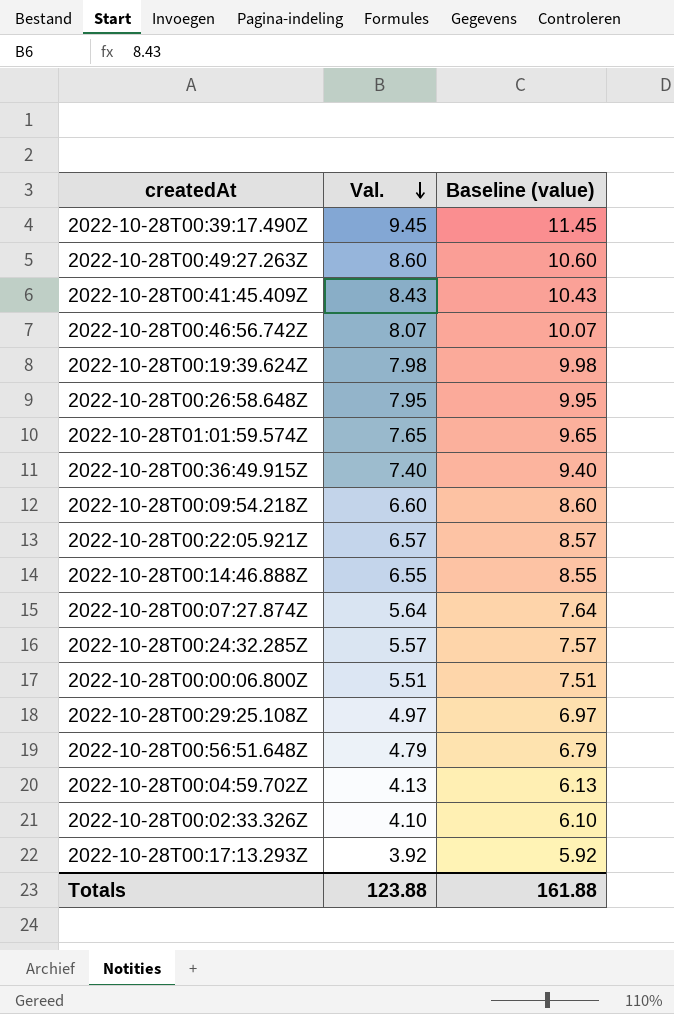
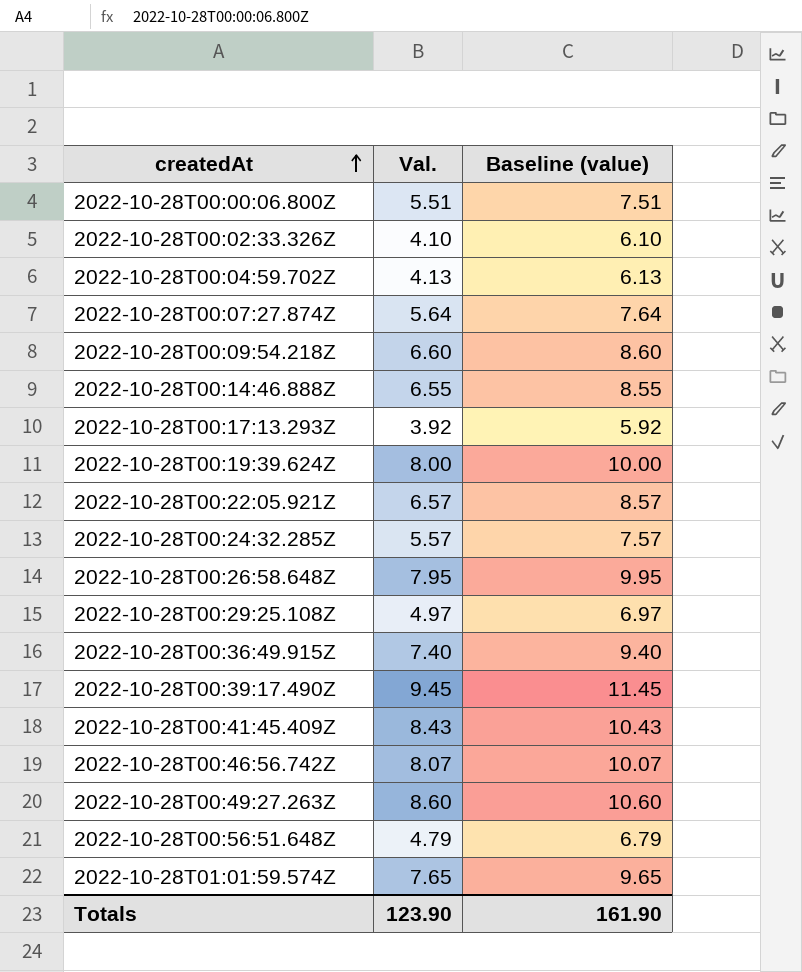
row order: Val. descending -> createdAt ascending
2022-10-28T00:19:39.624Z | Val.: 7.98 -> 8.00
2022-10-28T00:19:39.624Z | Baseline (value): 9.98 -> 10.00
Totals | Val.: 123.88 -> 123.90
Totals | Baseline (value): 161.88 -> 161.90

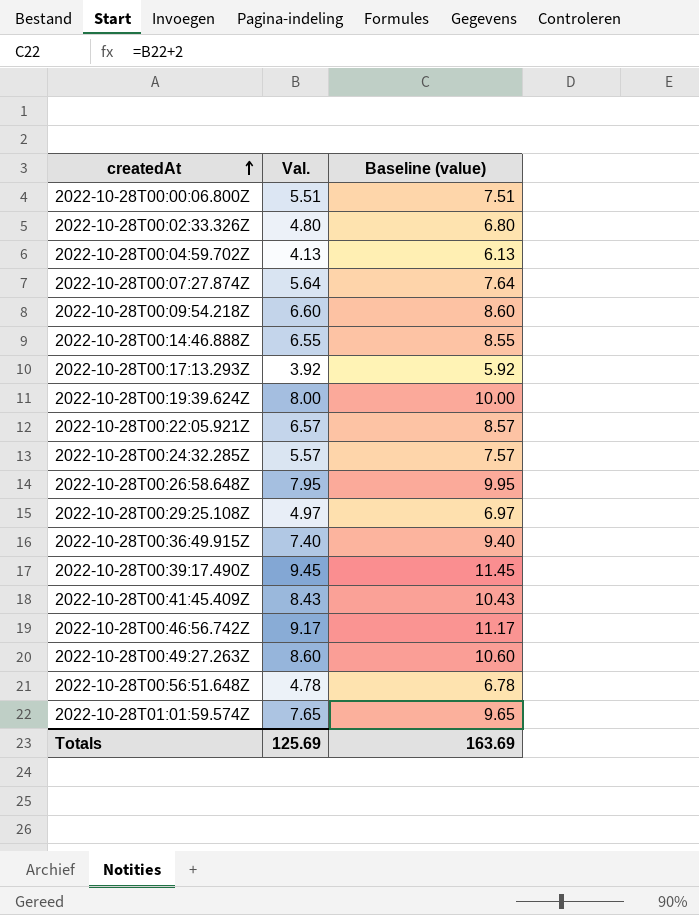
2022-10-28T00:02:33.326Z | Val.: 4.10 -> 4.80
2022-10-28T00:02:33.326Z | Baseline (value): 6.10 -> 6.80
2022-10-28T00:46:56.742Z | Val.: 8.07 -> 9.17
2022-10-28T00:46:56.742Z | Baseline (value): 10.07 -> 11.17
2022-10-28T00:56:51.648Z | Val.: 4.79 -> 4.78
2022-10-28T00:56:51.648Z | Baseline (value): 6.79 -> 6.78
Totals | Val.: 123.90 -> 125.69
Totals | Baseline (value): 161.90 -> 163.69

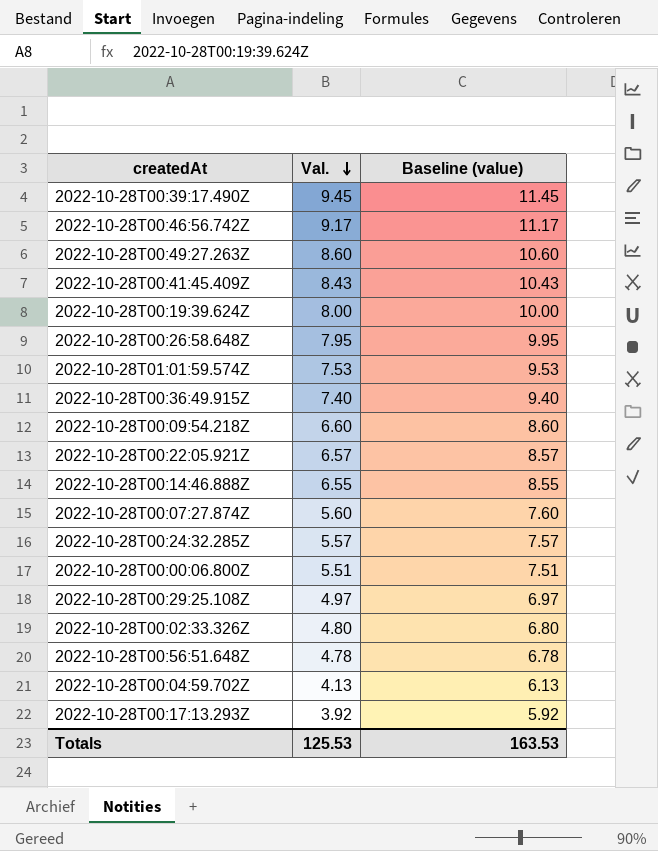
row order: createdAt ascending -> Val. descending
2022-10-28T01:01:59.574Z | Val.: 7.65 -> 7.53
2022-10-28T01:01:59.574Z | Baseline (value): 9.65 -> 9.53
2022-10-28T00:07:27.874Z | Val.: 5.64 -> 5.60
2022-10-28T00:07:27.874Z | Baseline (value): 7.64 -> 7.60
Totals | Val.: 125.69 -> 125.53
Totals | Baseline (value): 163.69 -> 163.53

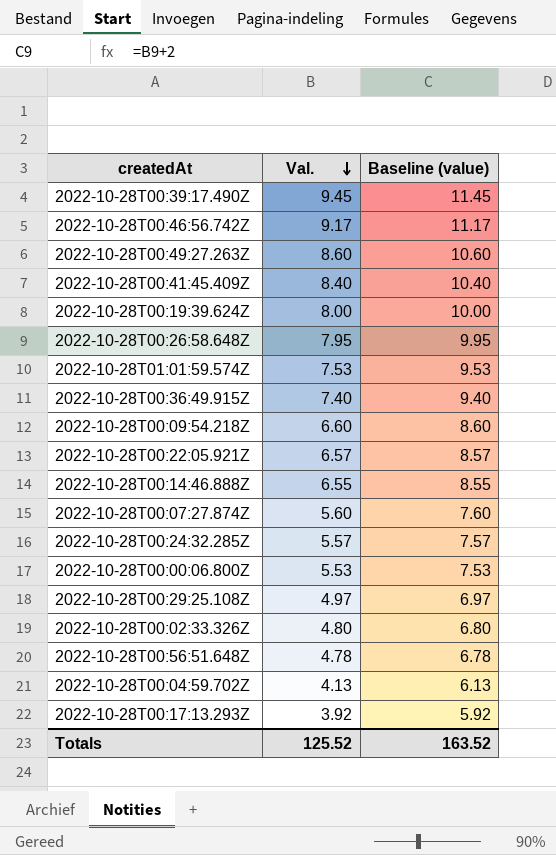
2022-10-28T00:41:45.409Z | Val.: 8.43 -> 8.40
2022-10-28T00:41:45.409Z | Baseline (value): 10.43 -> 10.40
2022-10-28T00:00:06.800Z | Val.: 5.51 -> 5.53
2022-10-28T00:00:06.800Z | Baseline (value): 7.51 -> 7.53
Totals | Val.: 125.53 -> 125.52
Totals | Baseline (value): 163.53 -> 163.52

